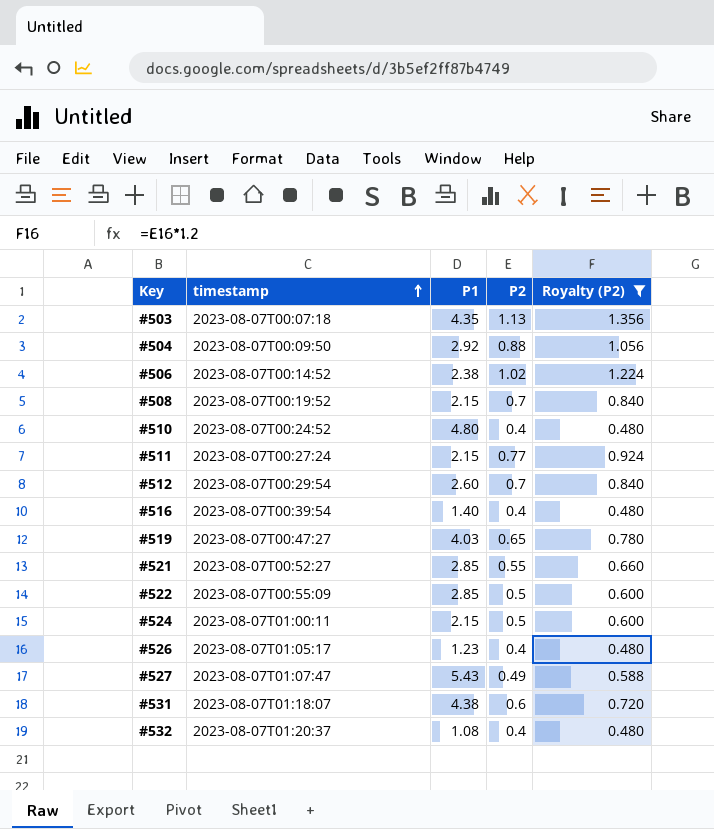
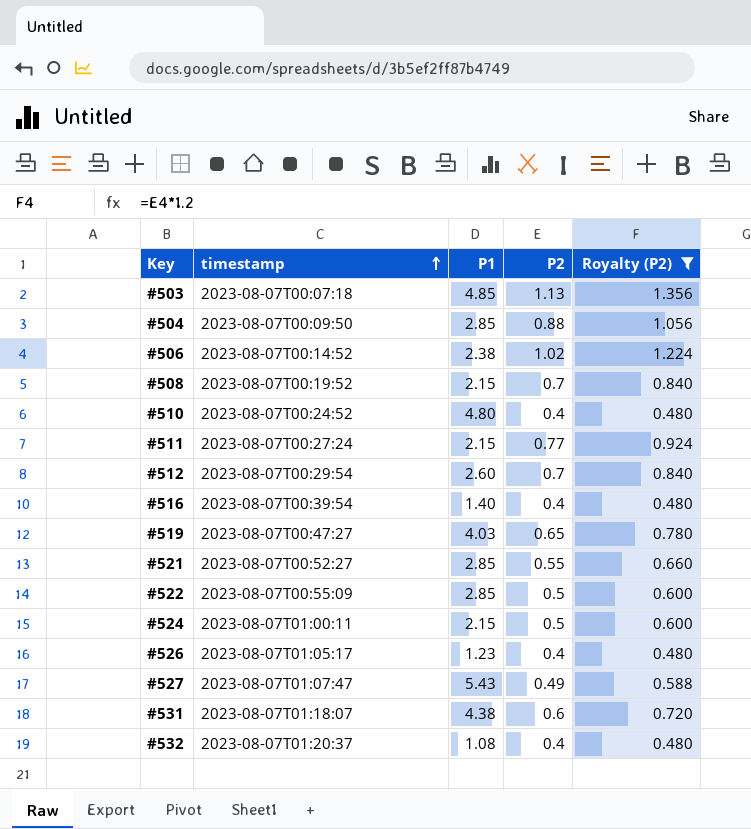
#503 | P1: 4.35 -> 4.85
#504 | P1: 2.92 -> 2.85

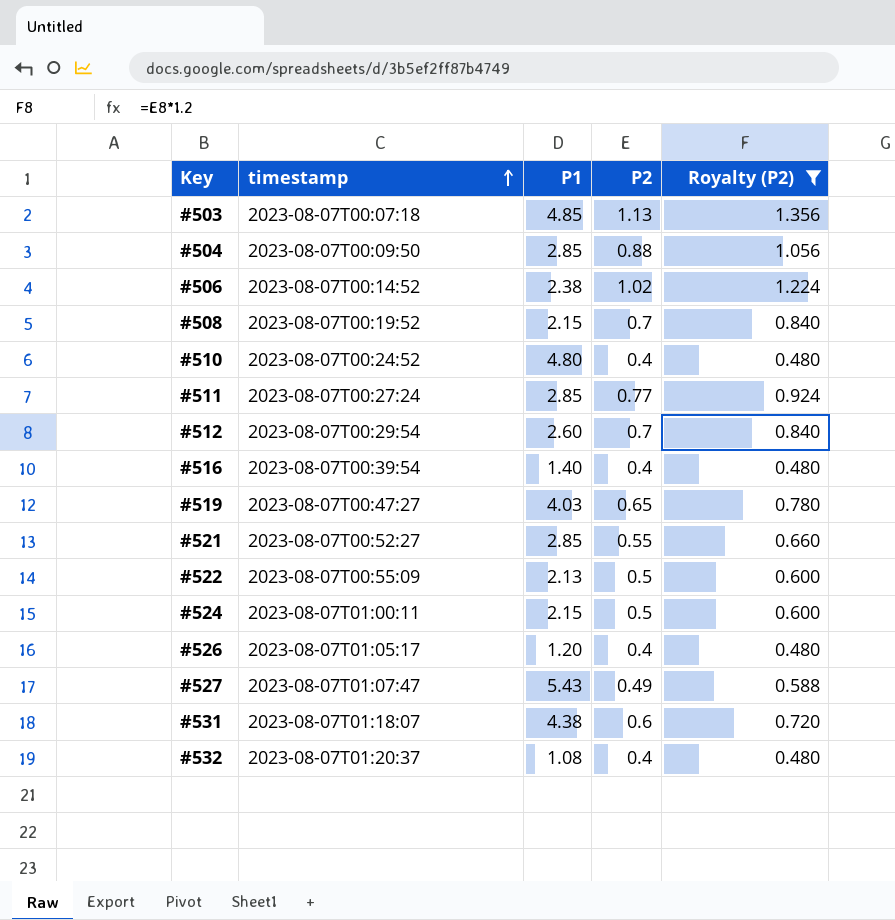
#511 | P1: 2.15 -> 2.85
#522 | P1: 2.85 -> 2.13
#526 | P1: 1.23 -> 1.20

